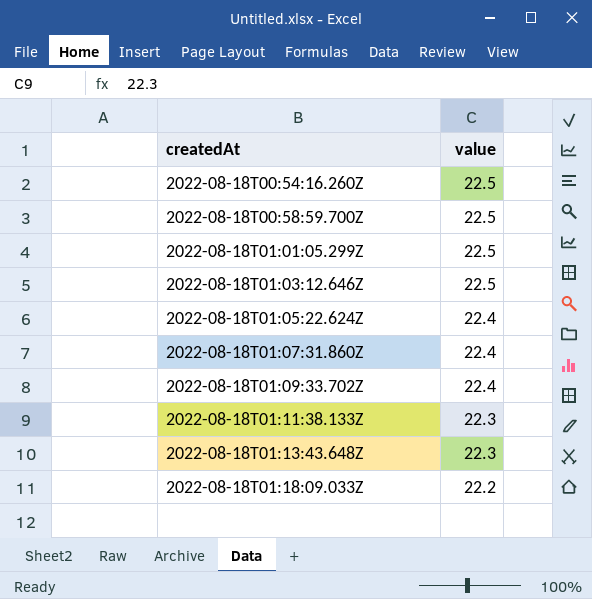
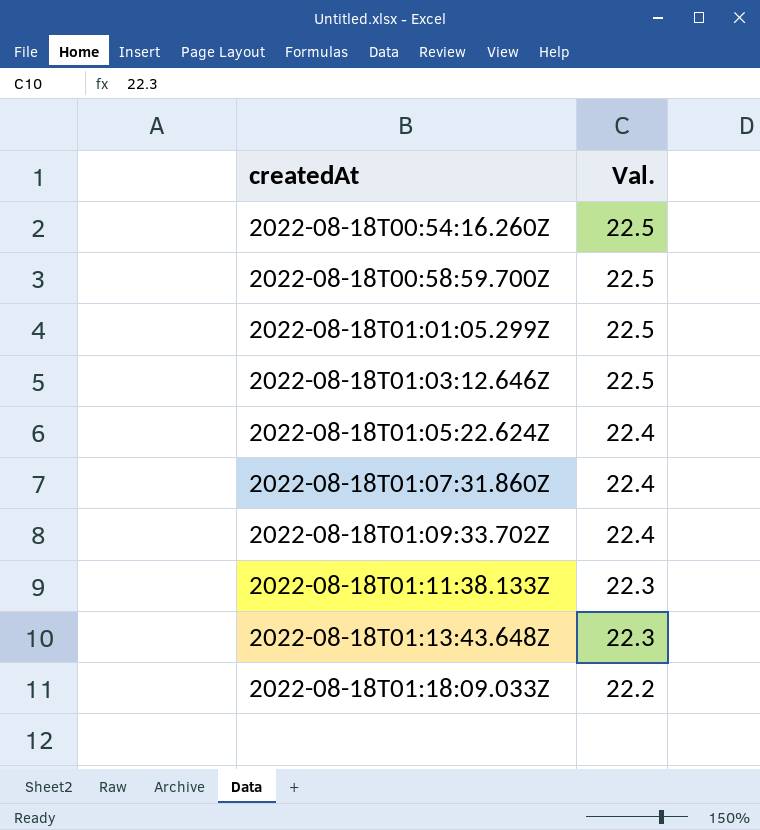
column name: value -> Val.

